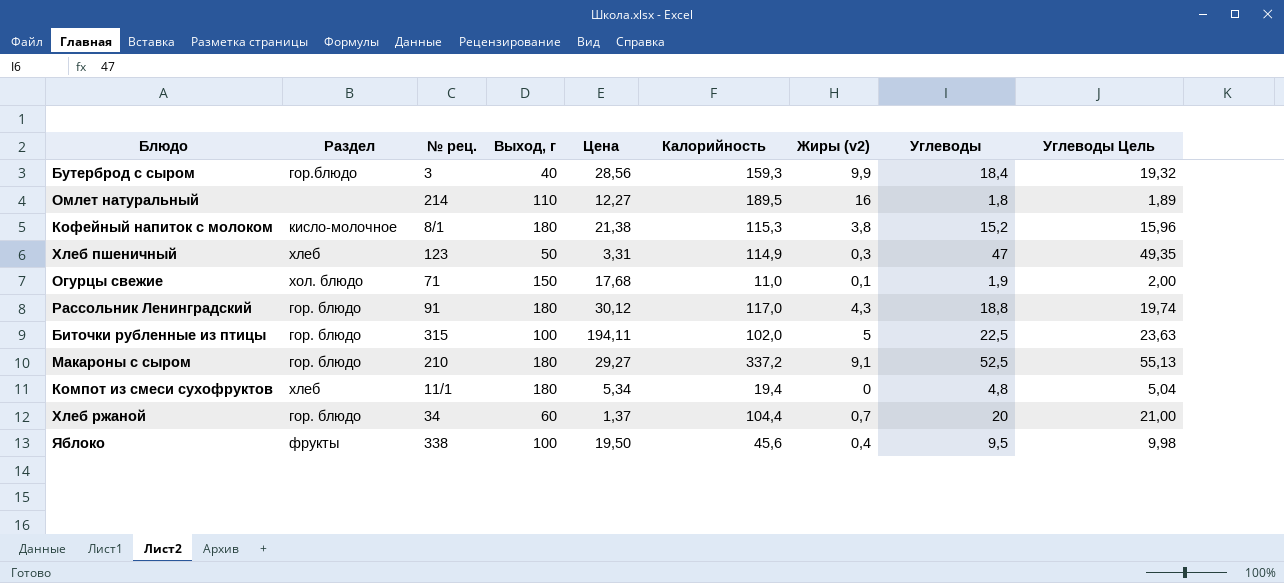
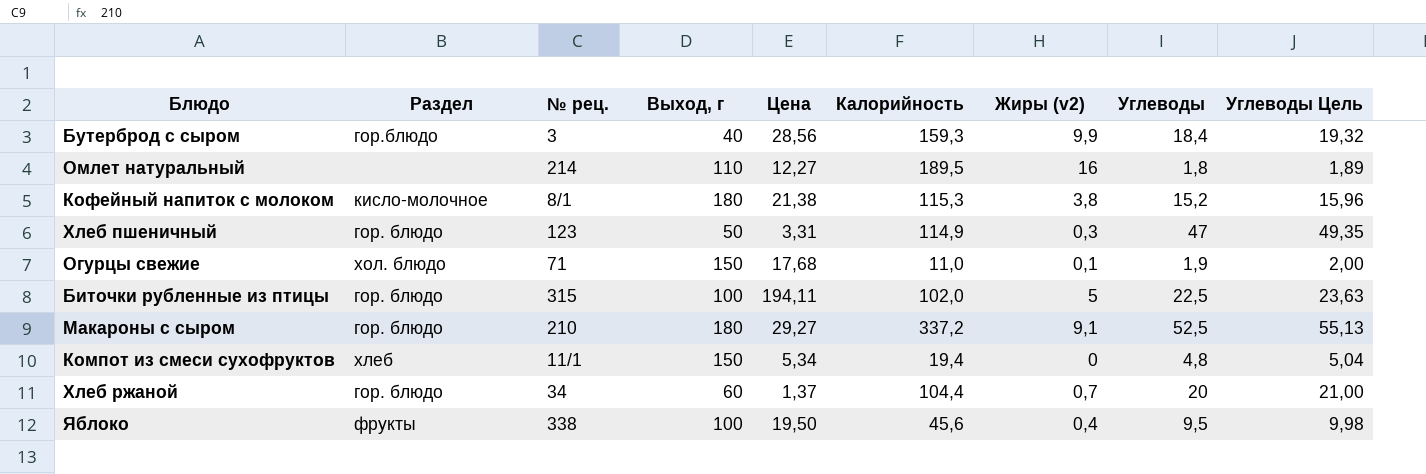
row Рассольник Ленинградский: гор. блюдо | 91 | 180 | 30,12 | 117,0 | 4,3 | 18,8 | 19,74 -> none
Хлеб пшеничный | Раздел: хлеб -> гор. блюдо
Компот из смеси сухофруктов | Выход, г: 180 -> 150

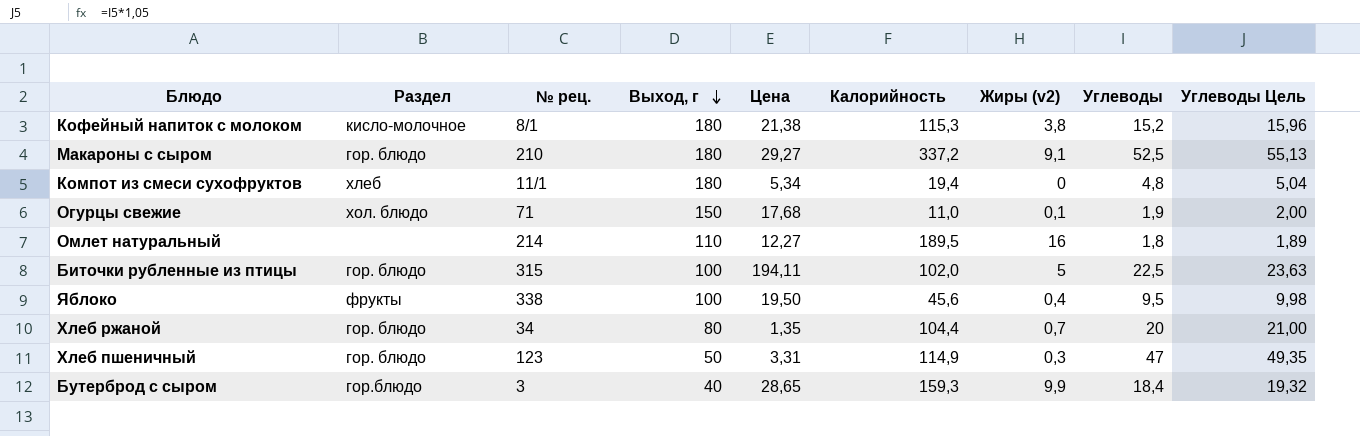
row order: none -> Выход, г descending
Компот из смеси сухофруктов | Выход, г: 150 -> 180
Хлеб ржаной | Выход, г: 60 -> 80
Хлеб ржаной | Цена: 1,37 -> 1,35
Бутерброд с сыром | Цена: 28,56 -> 28,65

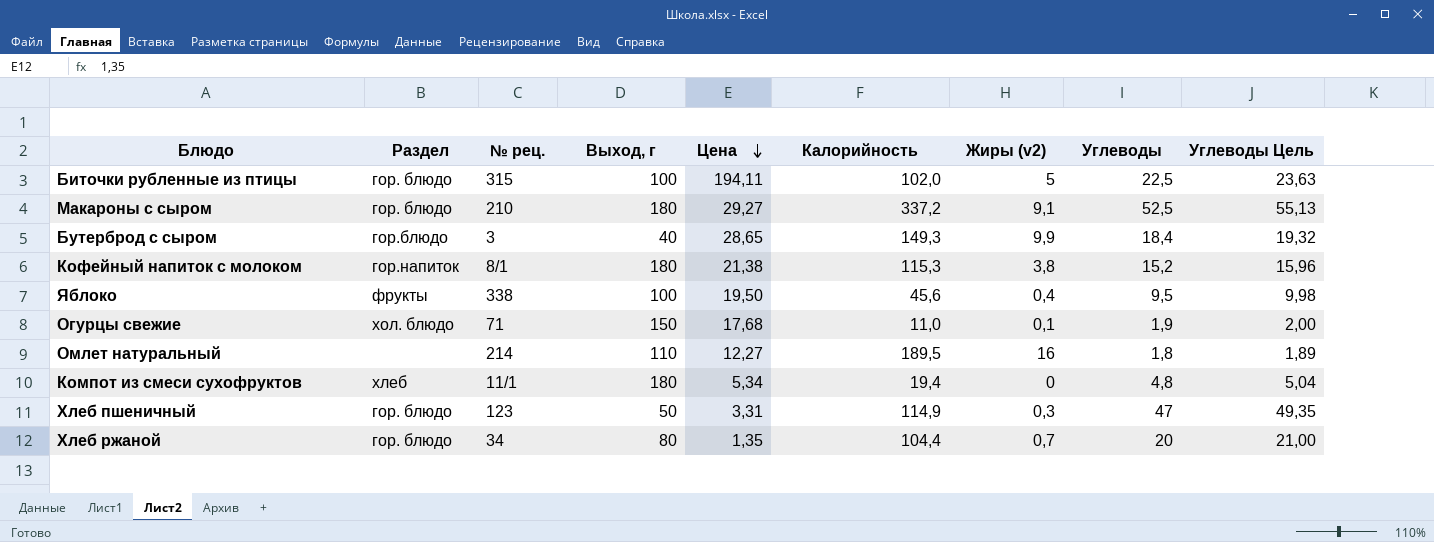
row order: Выход, г descending -> Цена descending
Бутерброд с сыром | Калорийность: 159,3 -> 149,3
Кофейный напиток с молоком | Раздел: кисло-молочное -> гор.напиток

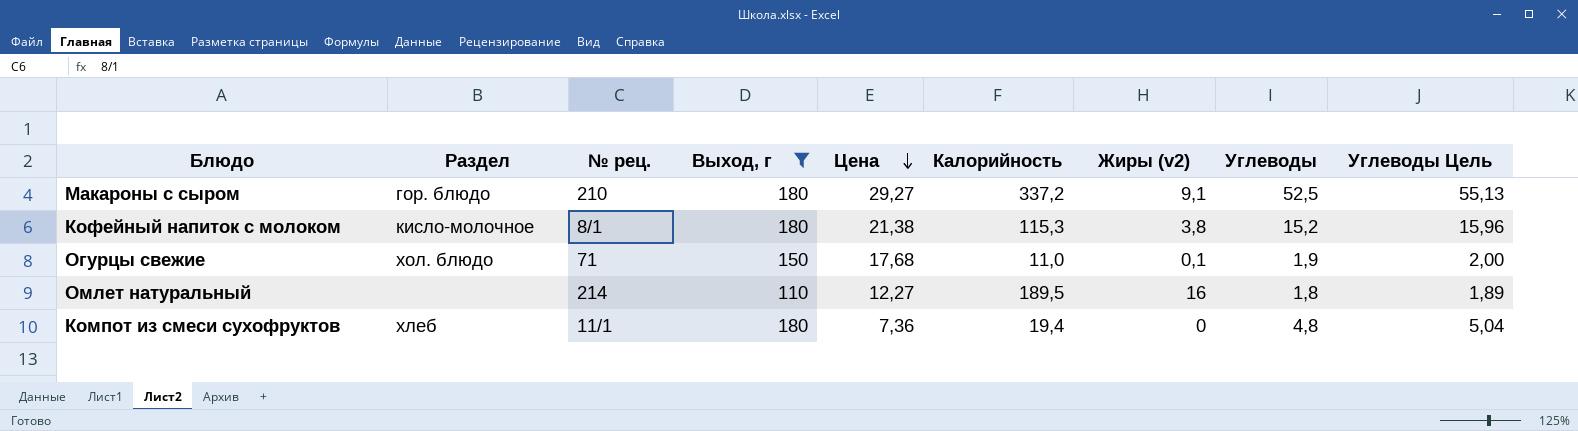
filter: none -> Выход, г >= 110
Кофейный напиток с молоком | Раздел: гор.напиток -> кисло-молочное
Компот из смеси сухофруктов | Цена: 5,34 -> 7,36

